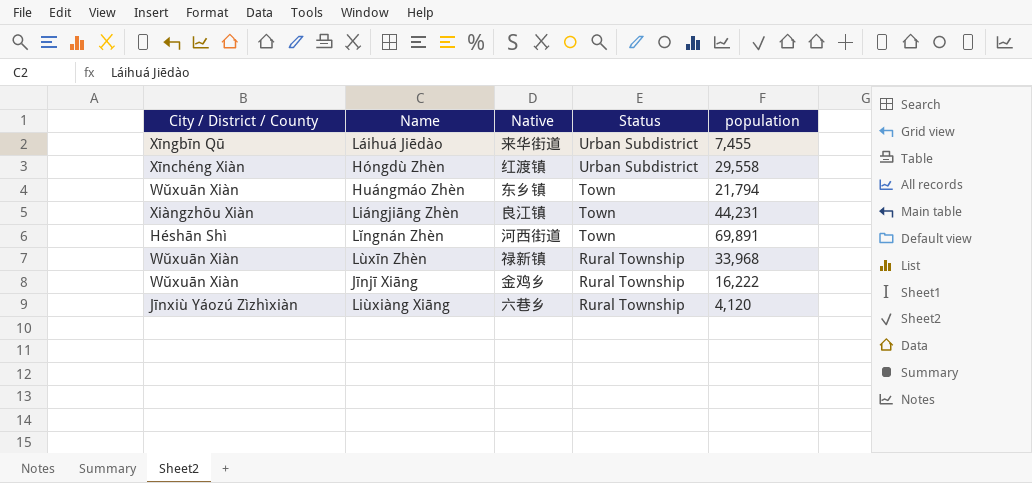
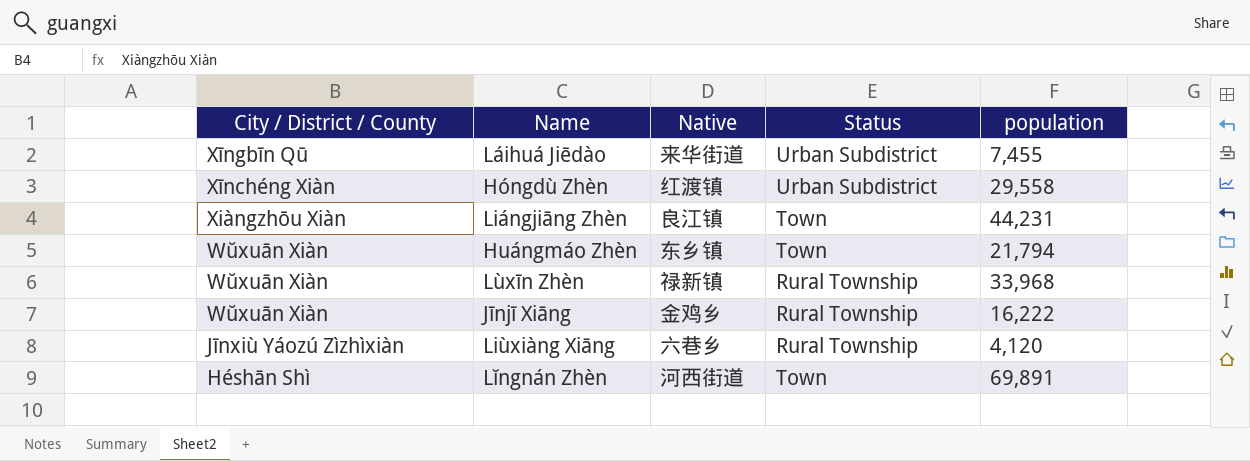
row order: Status descending -> City / District / County descending

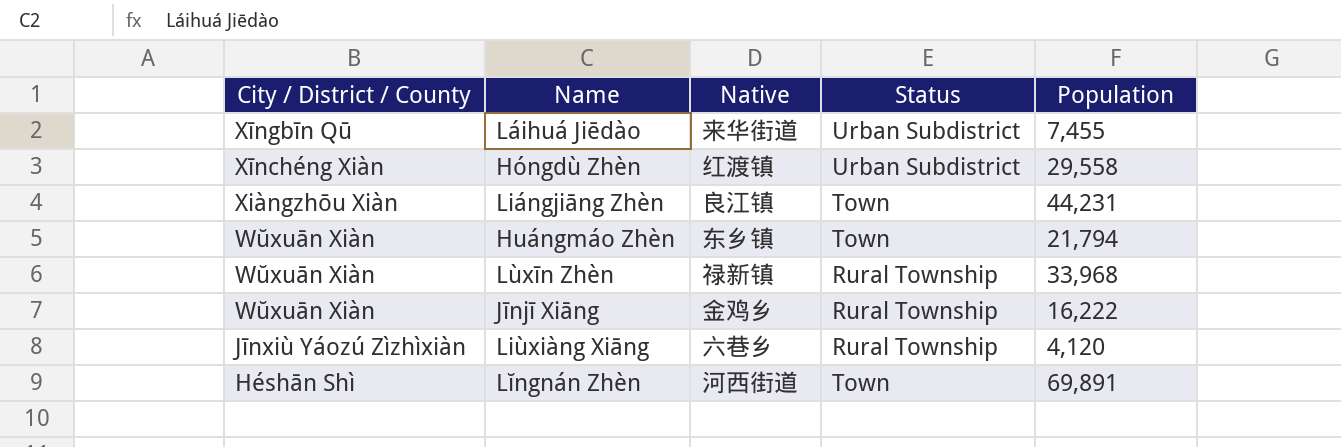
column name: population -> Population

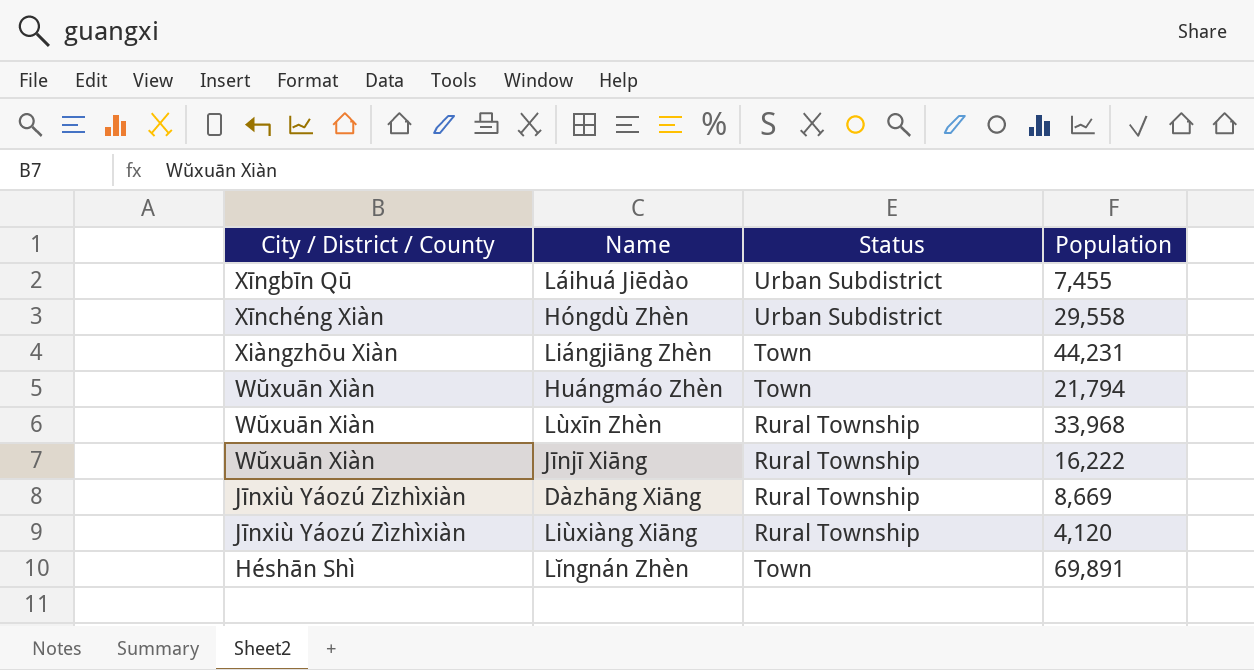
column Native | position: 3 -> none
row Dàzhāng Xiāng: none -> Jīnxiù Yáozú Zìzhìxiàn | Rural Township | 8,669

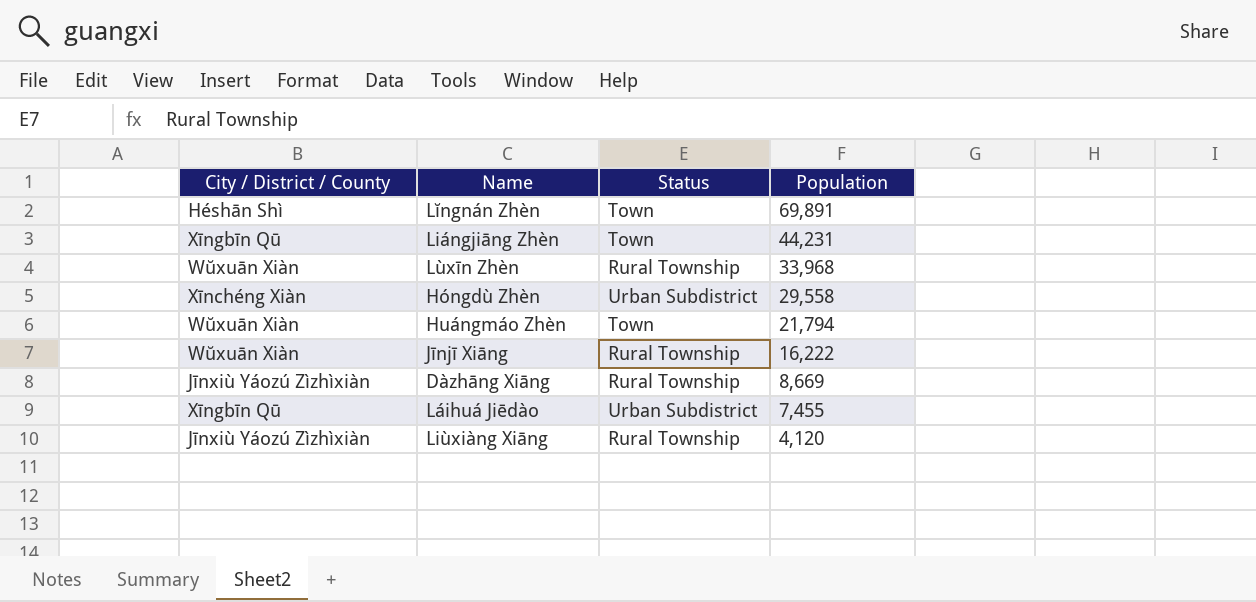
row order: City / District / County descending -> Population descending
Liángjiāng Zhèn | City / District / County: Xiàngzhōu Xiàn -> Xīngbīn Qū

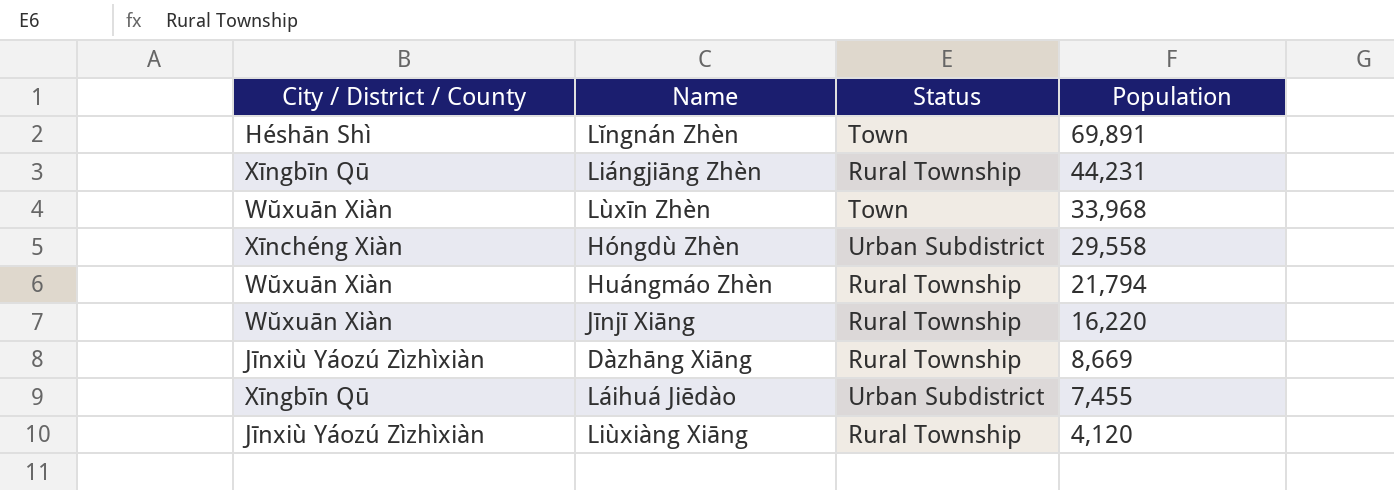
Liángjiāng Zhèn | Status: Town -> Rural Township
Lùxīn Zhèn | Status: Rural Township -> Town
Huángmáo Zhèn | Status: Town -> Rural Township
Jīnjī Xiāng | Population: 16,222 -> 16,220

